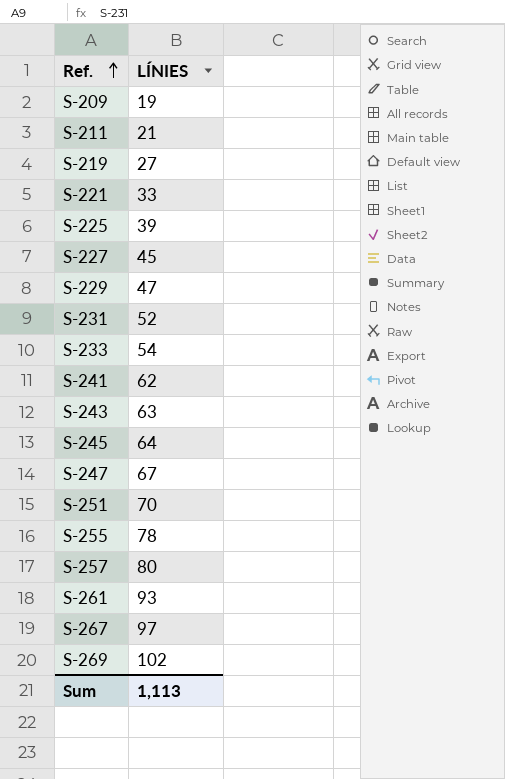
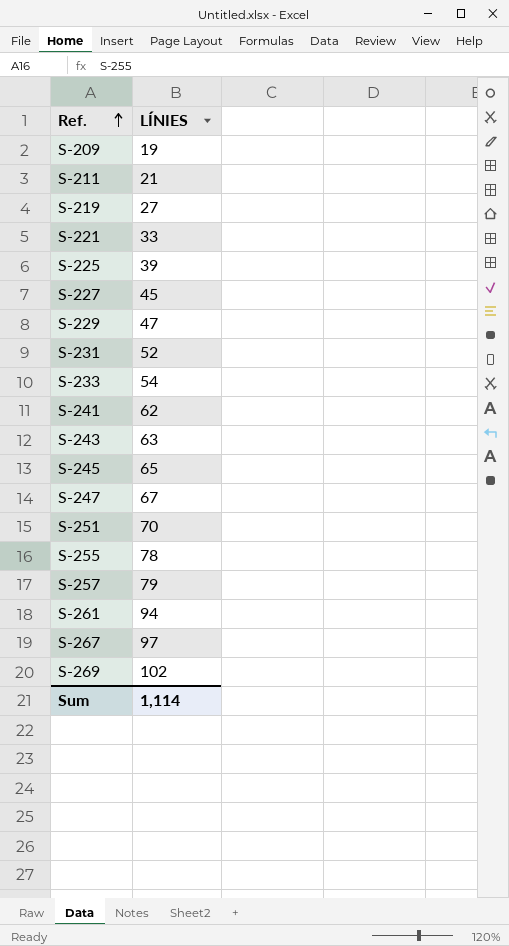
S-245 | LÍNIES: 64 -> 65
S-257 | LÍNIES: 80 -> 79
S-261 | LÍNIES: 93 -> 94
Sum | LÍNIES: 1,113 -> 1,114

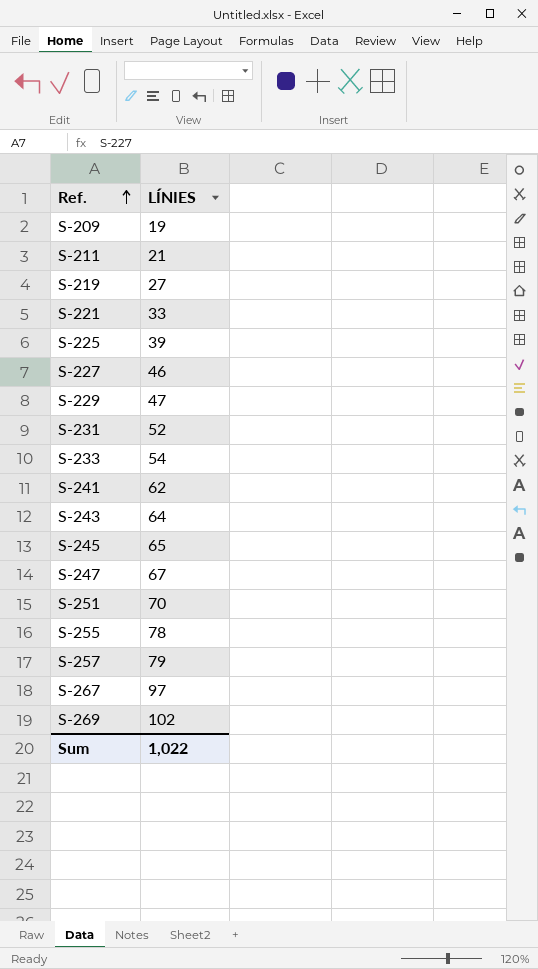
row S-261: 94 -> none
S-227 | LÍNIES: 45 -> 46
S-243 | LÍNIES: 63 -> 64
Sum | LÍNIES: 1,114 -> 1,022

